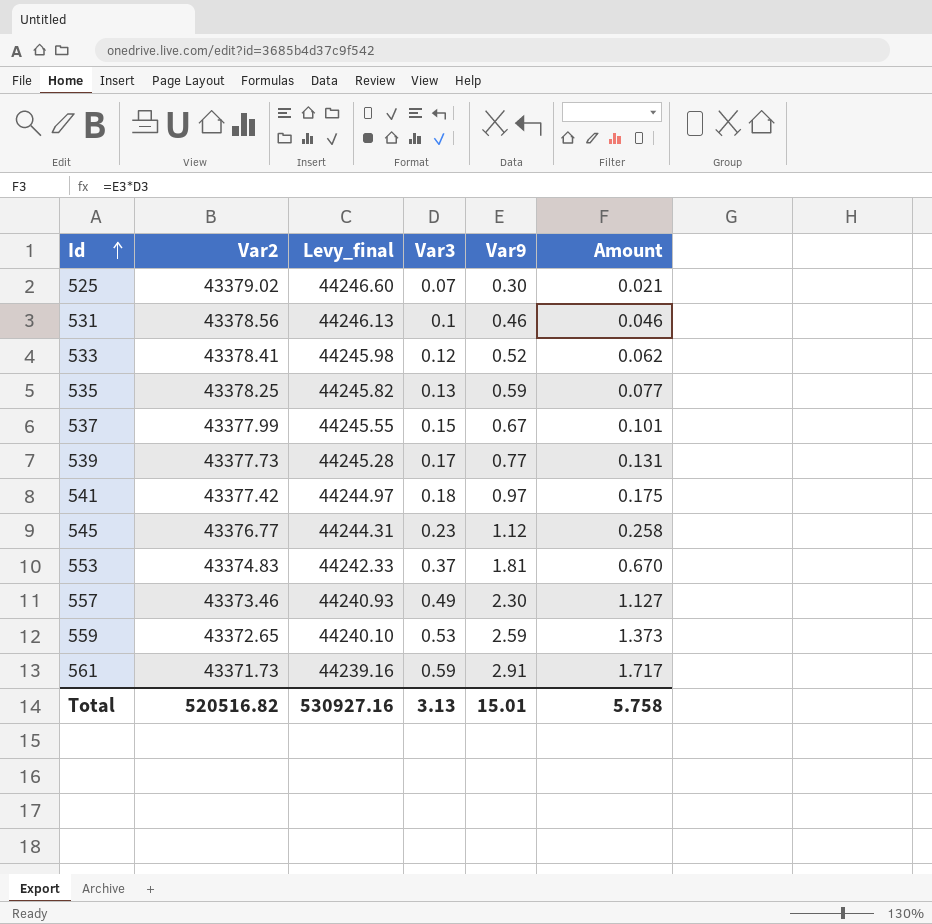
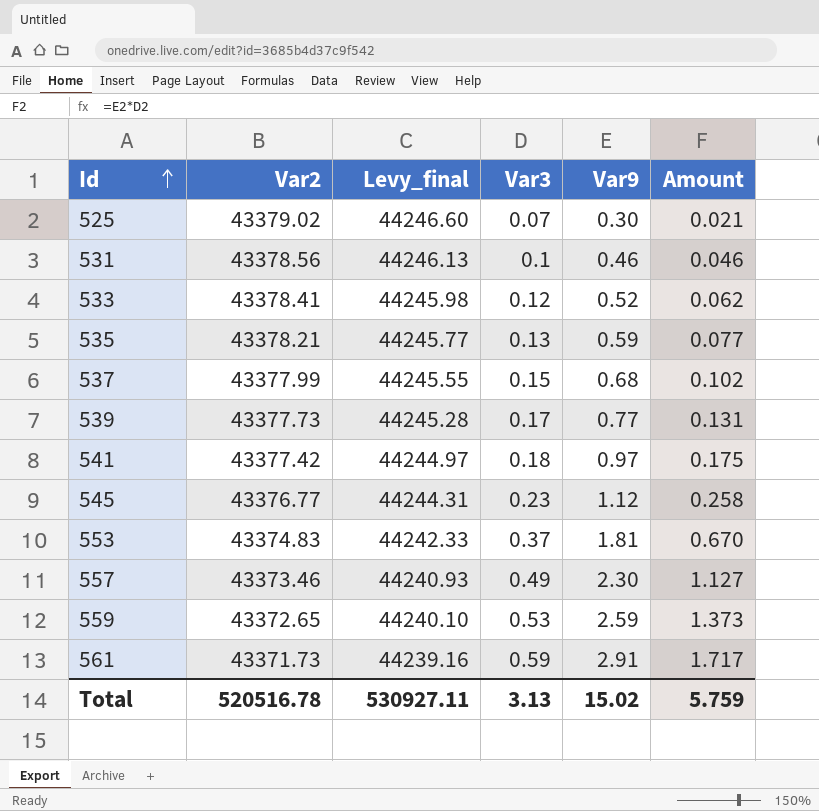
535 | Var2: 43378.25 -> 43378.21
535 | Levy_final: 44245.82 -> 44245.77
537 | Var9: 0.67 -> 0.68
537 | Amount: 0.101 -> 0.102
Total | Var2: 520516.82 -> 520516.78
Total | Levy_final: 530927.16 -> 530927.11
Total | Var9: 15.01 -> 15.02
Total | Amount: 5.758 -> 5.759

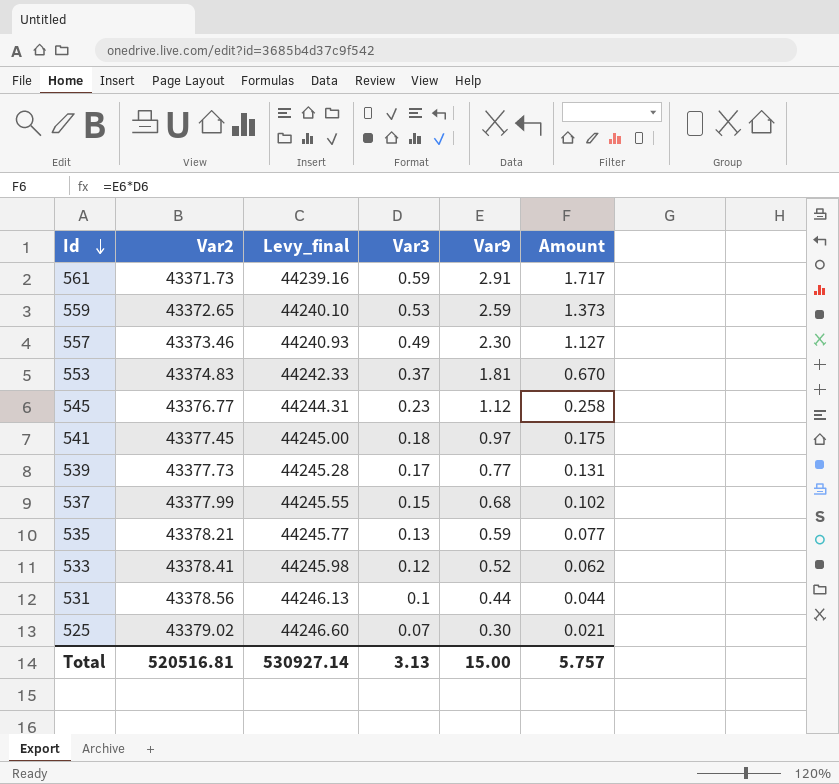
row order: Id ascending -> Id descending
541 | Var2: 43377.42 -> 43377.45
541 | Levy_final: 44244.97 -> 44245.00
531 | Var9: 0.46 -> 0.44
531 | Amount: 0.046 -> 0.044
Total | Var2: 520516.78 -> 520516.81
Total | Levy_final: 530927.11 -> 530927.14
Total | Var9: 15.02 -> 15.00
Total | Amount: 5.759 -> 5.757

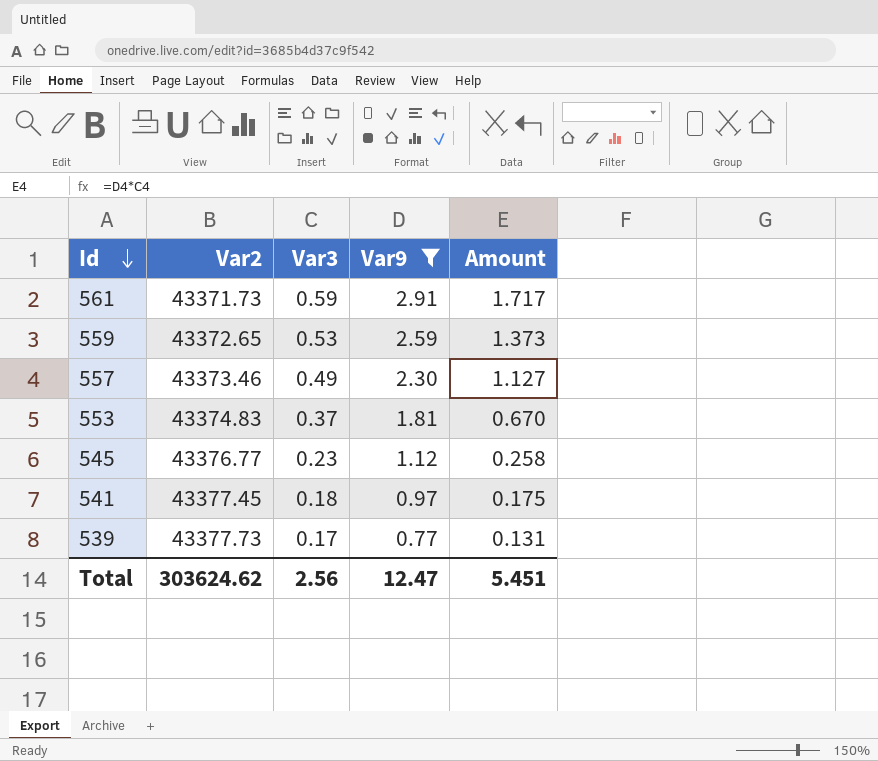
filter: none -> Var9 >= 0.77
column Levy_final | formula: [Var2] * 1.02 -> none
Total | Var2: 520516.81 -> 303624.62
Total | Var3: 3.13 -> 2.56
Total | Var9: 15.00 -> 12.47
Total | Amount: 5.757 -> 5.451

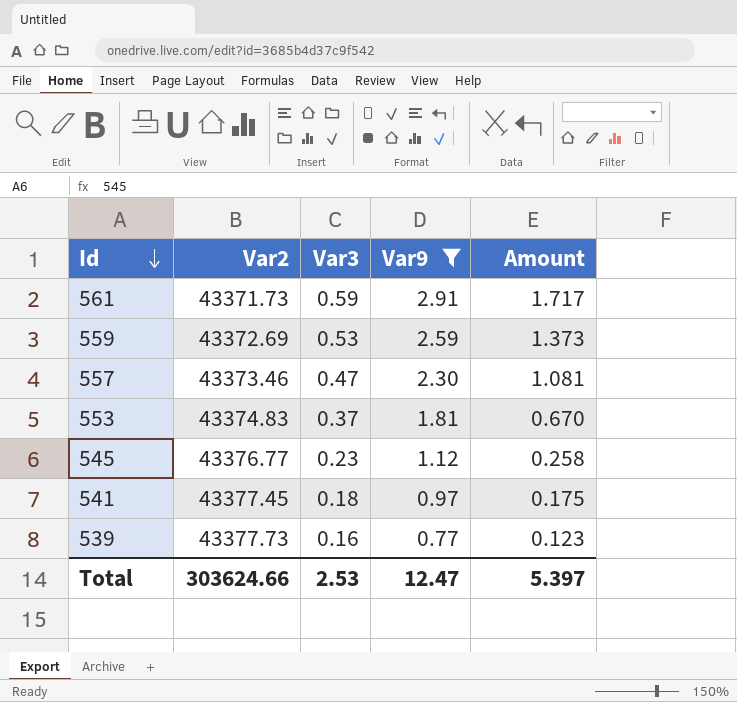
559 | Var2: 43372.65 -> 43372.69
557 | Var3: 0.49 -> 0.47
557 | Amount: 1.127 -> 1.081
539 | Var3: 0.17 -> 0.16
539 | Amount: 0.131 -> 0.123
Total | Var2: 303624.62 -> 303624.66
Total | Var3: 2.56 -> 2.53
Total | Amount: 5.451 -> 5.397

